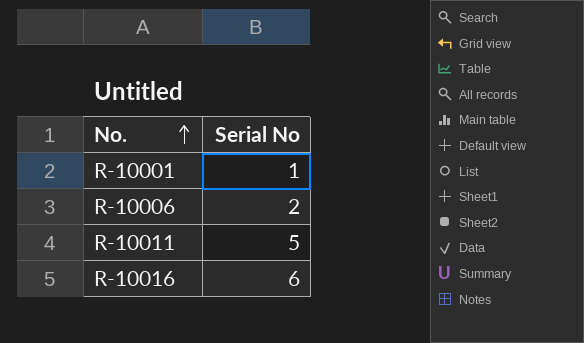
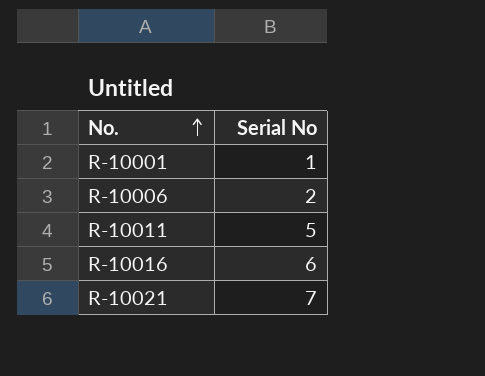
row R-10021: none -> 7

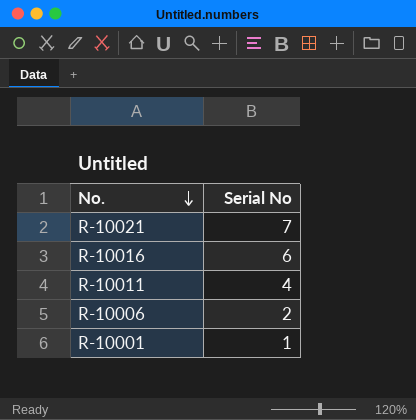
row order: No. ascending -> No. descending
R-10011 | Serial No: 5 -> 4

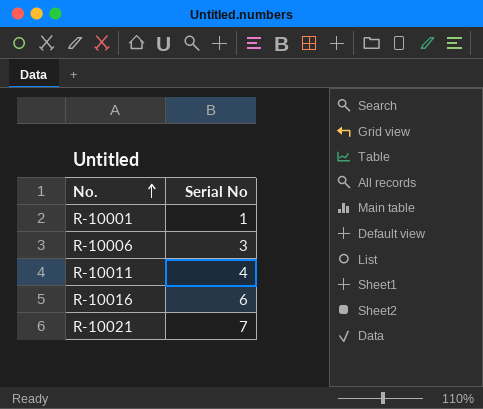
row order: No. descending -> No. ascending
R-10006 | Serial No: 2 -> 3

